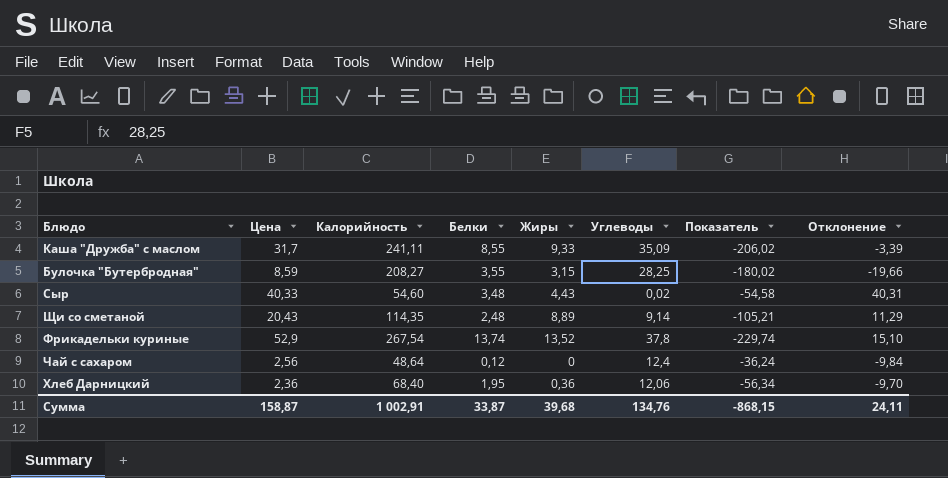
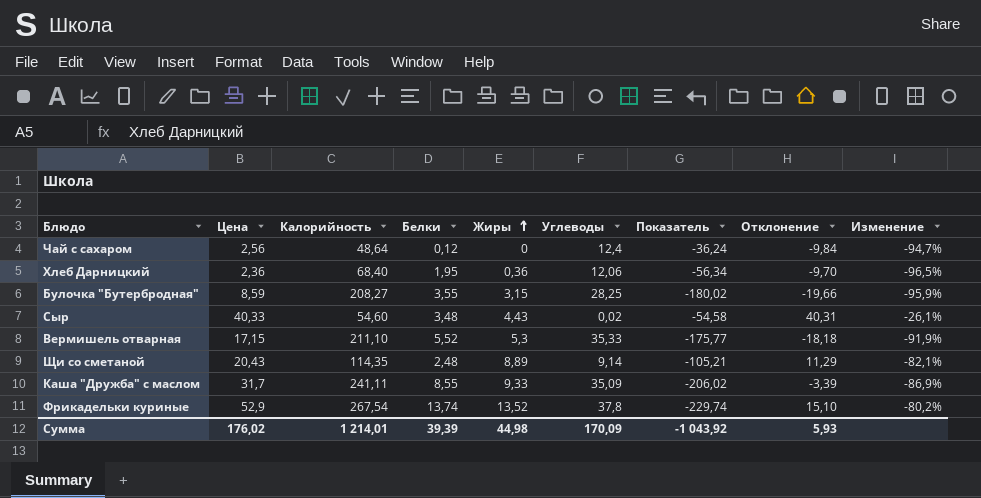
row order: none -> Жиры ascending
column Изменение | formula: none -> ([Цена] - [Калорийность]) / [Калорийность]
row Вермишель отварная: none -> 17,15 | 211,10 | 5,52 | 5,3 | 35,33 | -175,77 | -18,18 | -91,9%
Сумма | Цена: 158,87 -> 176,02
Сумма | Калорийность: 1 002,91 -> 1 214,01
Сумма | Белки: 33,87 -> 39,39
Сумма | Жиры: 39,68 -> 44,98
Сумма | Углеводы: 134,76 -> 170,09
Сумма | Показатель: -868,15 -> -1 043,92
Сумма | Отклонение: 24,11 -> 5,93

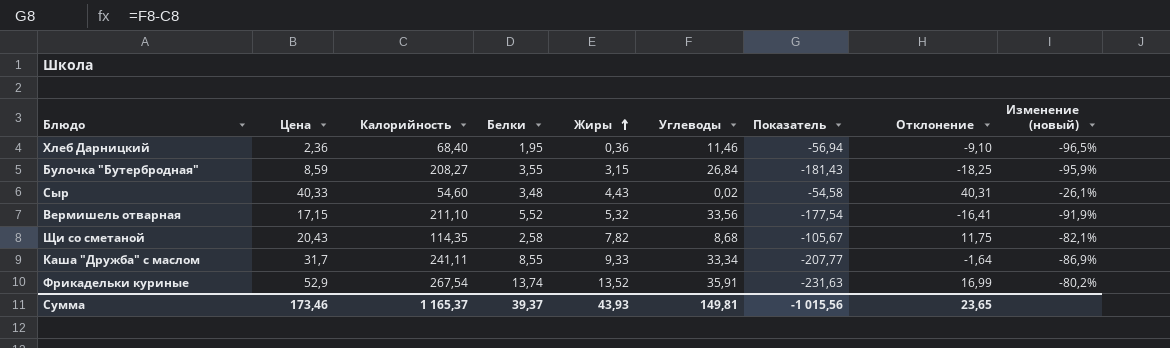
column name: Изменение -> Изменение (новый)
row Чай с сахаром: 2,56 | 48,64 | 0,12 | 0 | 12,4 | -36,24 | -9,84 | -94,7% -> none
Хлеб Дарницкий | Углеводы: 12,06 -> 11,46
Хлеб Дарницкий | Показатель: -56,34 -> -56,94
Хлеб Дарницкий | Отклонение: -9,70 -> -9,10
Булочка "Бутербродная" | Углеводы: 28,25 -> 26,84
Булочка "Бутербродная" | Показатель: -180,02 -> -181,43
Булочка "Бутербродная" | Отклонение: -19,66 -> -18,25
Вермишель отварная | Жиры: 5,3 -> 5,32
Вермишель отварная | Углеводы: 35,33 -> 33,56
Вермишель отварная | Показатель: -175,77 -> -177,54
Вермишель отварная | Отклонение: -18,18 -> -16,41
Щи со сметаной | Белки: 2,48 -> 2,58
Щи со сметаной | Жиры: 8,89 -> 7,82
Щи со сметаной | Углеводы: 9,14 -> 8,68
Щи со сметаной | Показатель: -105,21 -> -105,67
Щи со сметаной | Отклонение: 11,29 -> 11,75
Каша "Дружба" с маслом | Углеводы: 35,09 -> 33,34
Каша "Дружба" с маслом | Показатель: -206,02 -> -207,77
Каша "Дружба" с маслом | Отклонение: -3,39 -> -1,64
Фрикадельки куриные | Углеводы: 37,8 -> 35,91
Фрикадельки куриные | Показатель: -229,74 -> -231,63
Фрикадельки куриные | Отклонение: 15,10 -> 16,99
Сумма | Цена: 176,02 -> 173,46
Сумма | Калорийность: 1 214,01 -> 1 165,37
Сумма | Белки: 39,39 -> 39,37
Сумма | Жиры: 44,98 -> 43,93
Сумма | Углеводы: 170,09 -> 149,81
Сумма | Показатель: -1 043,92 -> -1 015,56
Сумма | Отклонение: 5,93 -> 23,65

